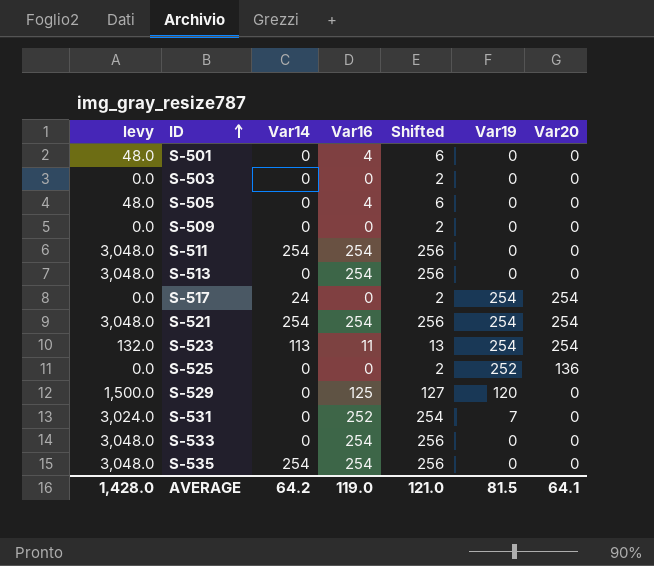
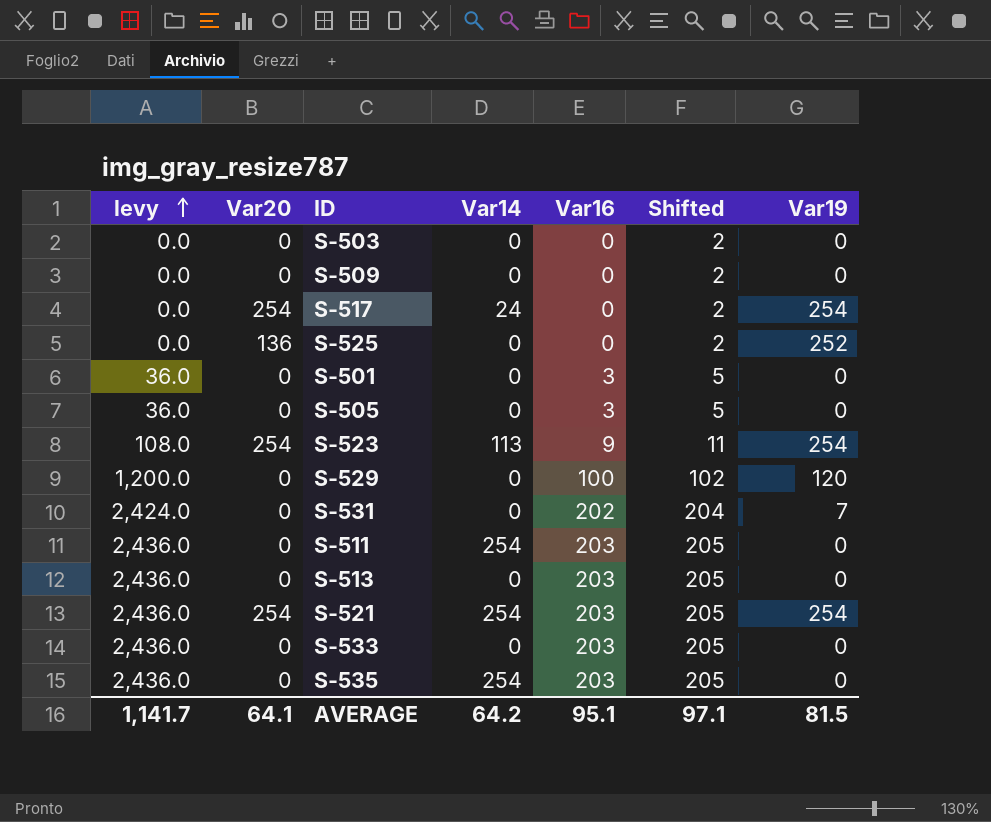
row order: ID ascending -> levy ascending
column Var20 | position: 7 -> 2
S-501 | levy: 48.0 -> 36.0
S-501 | Var16: 4 -> 3
S-501 | Shifted: 6 -> 5
S-505 | levy: 48.0 -> 36.0
S-505 | Var16: 4 -> 3
S-505 | Shifted: 6 -> 5
S-523 | levy: 132.0 -> 108.0
S-523 | Var16: 11 -> 9
S-523 | Shifted: 13 -> 11
S-529 | levy: 1,500.0 -> 1,200.0
S-529 | Var16: 125 -> 100
S-529 | Shifted: 127 -> 102
S-531 | levy: 3,024.0 -> 2,424.0
S-531 | Var16: 252 -> 202
S-531 | Shifted: 254 -> 204
S-511 | levy: 3,048.0 -> 2,436.0
S-511 | Var16: 254 -> 203
S-511 | Shifted: 256 -> 205
S-513 | levy: 3,048.0 -> 2,436.0
S-513 | Var16: 254 -> 203
S-513 | Shifted: 256 -> 205
S-521 | levy: 3,048.0 -> 2,436.0
S-521 | Var16: 254 -> 203
S-521 | Shifted: 256 -> 205
S-533 | levy: 3,048.0 -> 2,436.0
S-533 | Var16: 254 -> 203
S-533 | Shifted: 256 -> 205
S-535 | levy: 3,048.0 -> 2,436.0
S-535 | Var16: 254 -> 203
S-535 | Shifted: 256 -> 205
AVERAGE | levy: 1,428.0 -> 1,141.7
AVERAGE | Var16: 119.0 -> 95.1
AVERAGE | Shifted: 121.0 -> 97.1

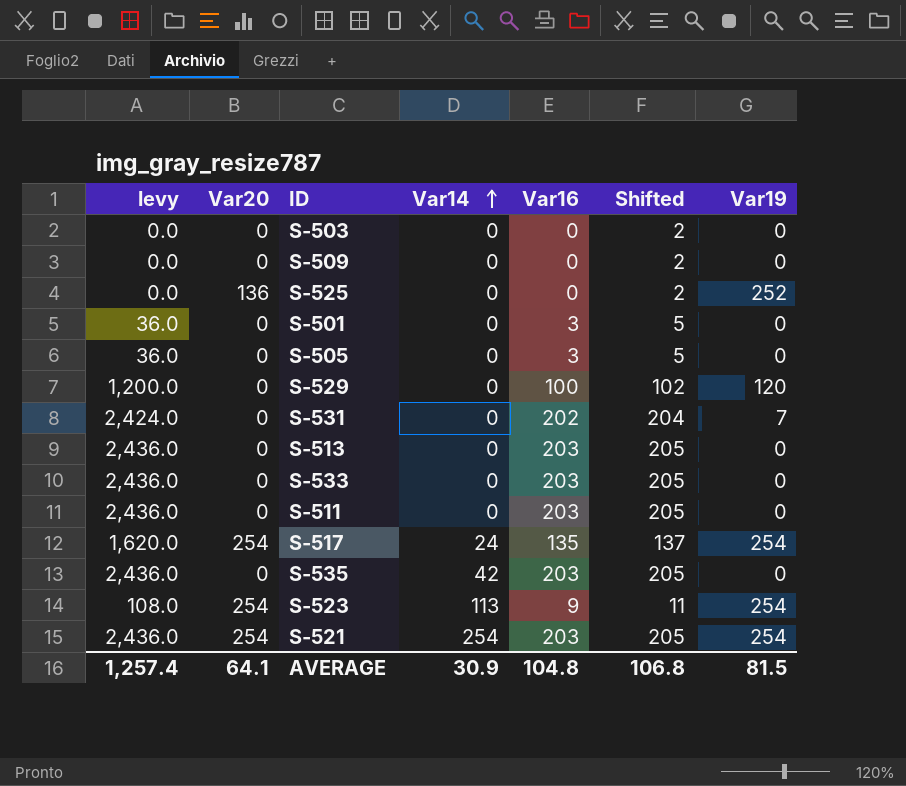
row order: levy ascending -> Var14 ascending
S-511 | Var14: 254 -> 0
S-517 | levy: 0.0 -> 1,620.0
S-517 | Var16: 0 -> 135
S-517 | Shifted: 2 -> 137
S-535 | Var14: 254 -> 42
AVERAGE | levy: 1,141.7 -> 1,257.4
AVERAGE | Var14: 64.2 -> 30.9
AVERAGE | Var16: 95.1 -> 104.8
AVERAGE | Shifted: 97.1 -> 106.8

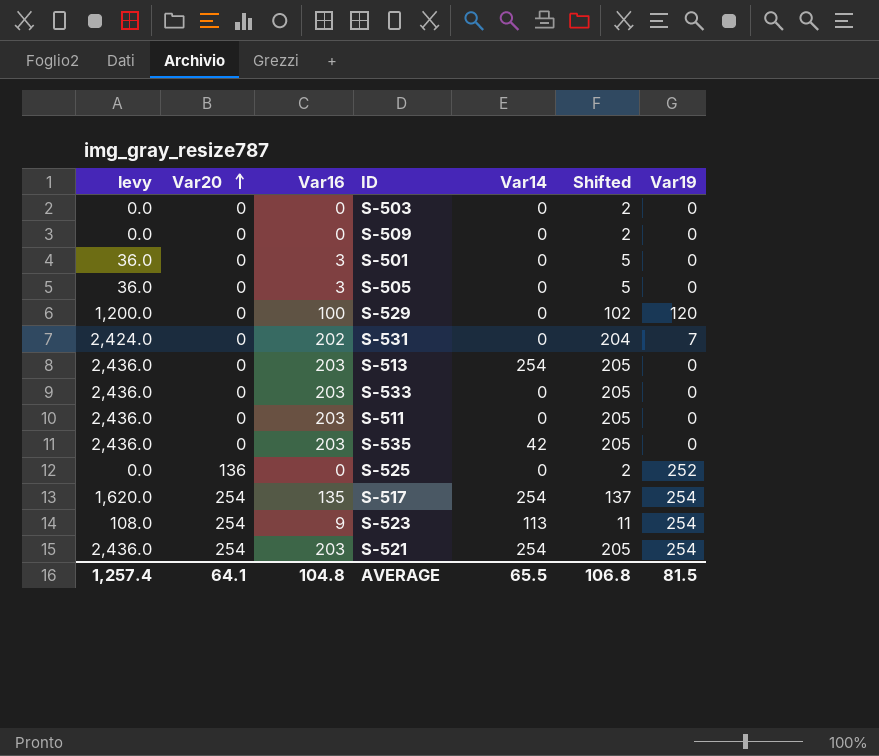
row order: Var14 ascending -> Var20 ascending
column Var16 | position: 5 -> 3
S-513 | Var14: 0 -> 254
S-517 | Var14: 24 -> 254
AVERAGE | Var14: 30.9 -> 65.5

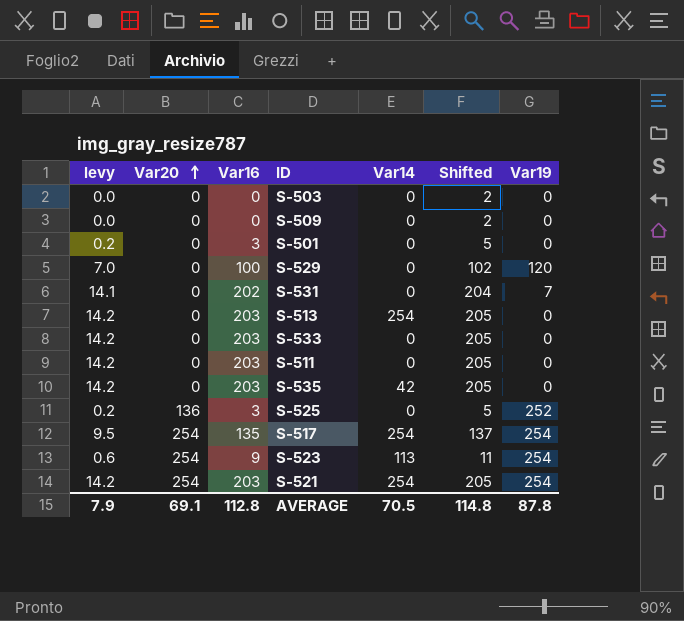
column levy | formula: [Var16] * 12 -> [Var16] * 0.07
row S-505: 36.0 | 0 | 3 | 0 | 5 | 0 -> none
S-525 | Var16: 0 -> 3
S-525 | Shifted: 2 -> 5
AVERAGE | levy: 1,257.4 -> 7.9
AVERAGE | Var20: 64.1 -> 69.1
AVERAGE | Var16: 104.8 -> 112.8
AVERAGE | Var14: 65.5 -> 70.5
AVERAGE | Shifted: 106.8 -> 114.8
AVERAGE | Var19: 81.5 -> 87.8

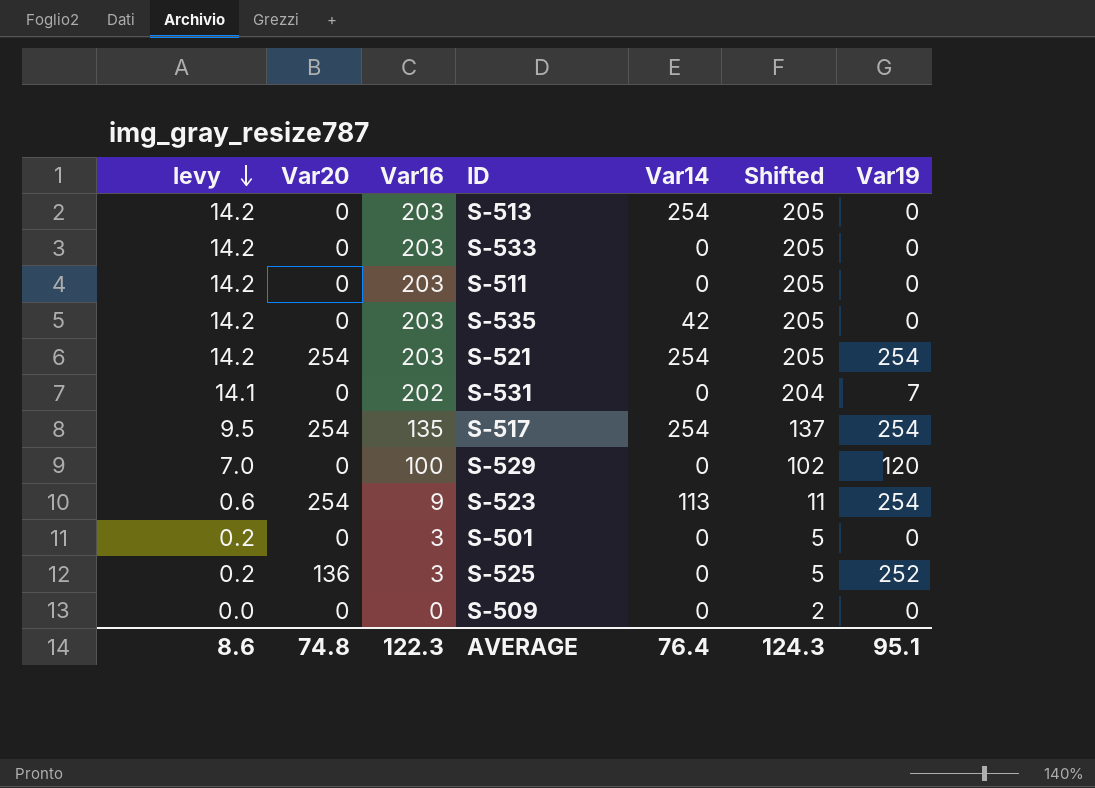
row order: Var20 ascending -> levy descending
row S-503: 0.0 | 0 | 0 | 0 | 2 | 0 -> none
AVERAGE | levy: 7.9 -> 8.6
AVERAGE | Var20: 69.1 -> 74.8
AVERAGE | Var16: 112.8 -> 122.3
AVERAGE | Var14: 70.5 -> 76.4
AVERAGE | Shifted: 114.8 -> 124.3
AVERAGE | Var19: 87.8 -> 95.1

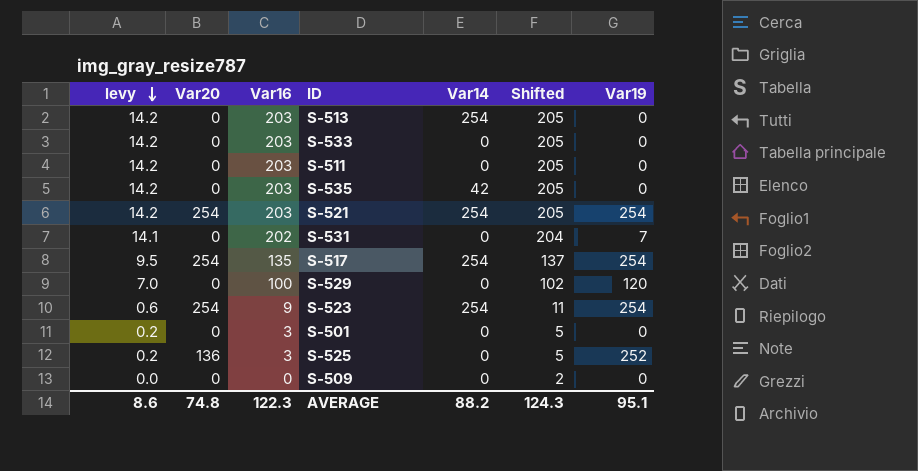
S-523 | Var14: 113 -> 254
AVERAGE | Var14: 76.4 -> 88.2

